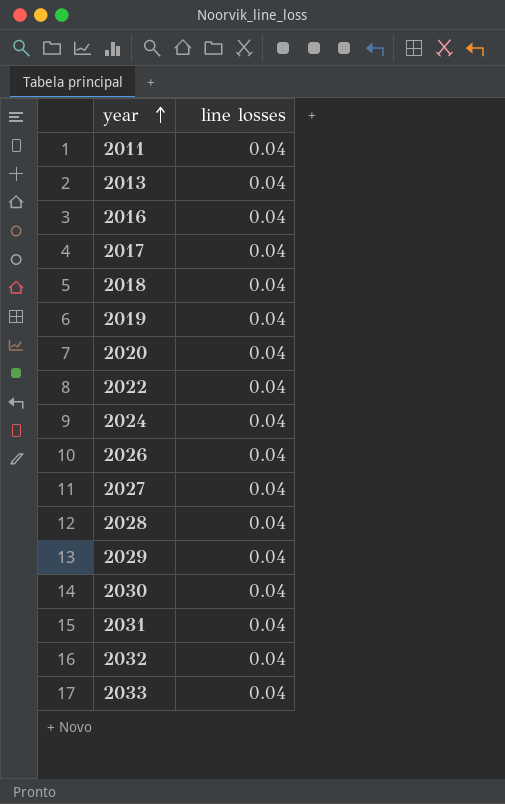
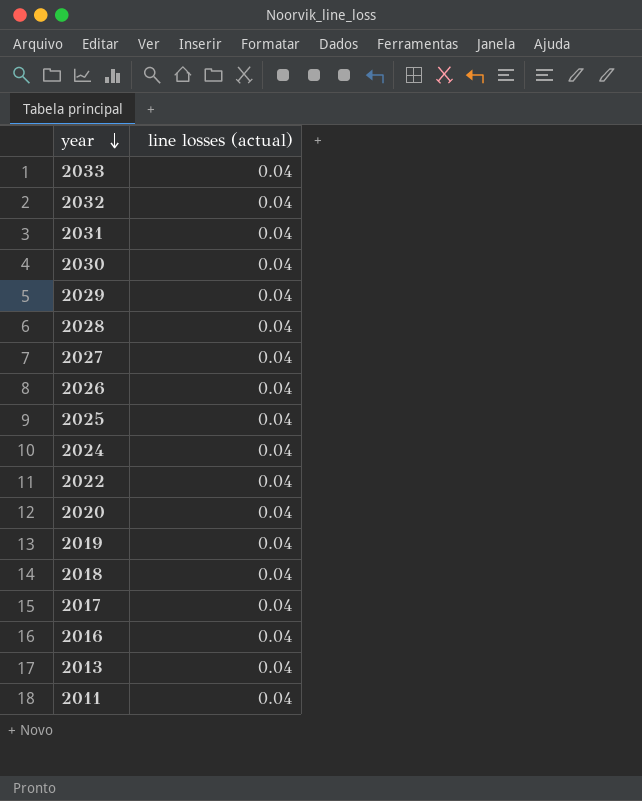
row order: year ascending -> year descending
column name: line losses -> line losses (actual)
row 2025: none -> 0.04

